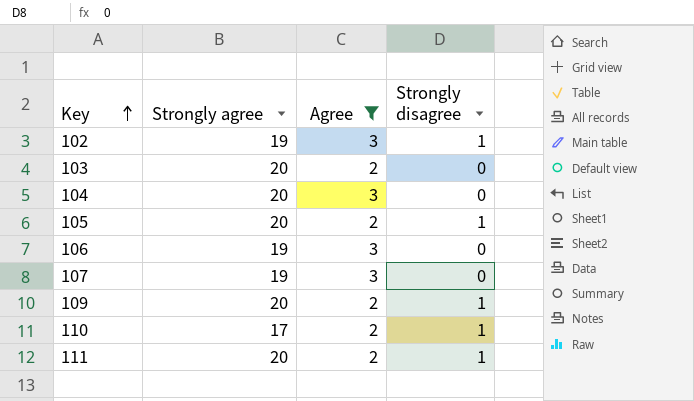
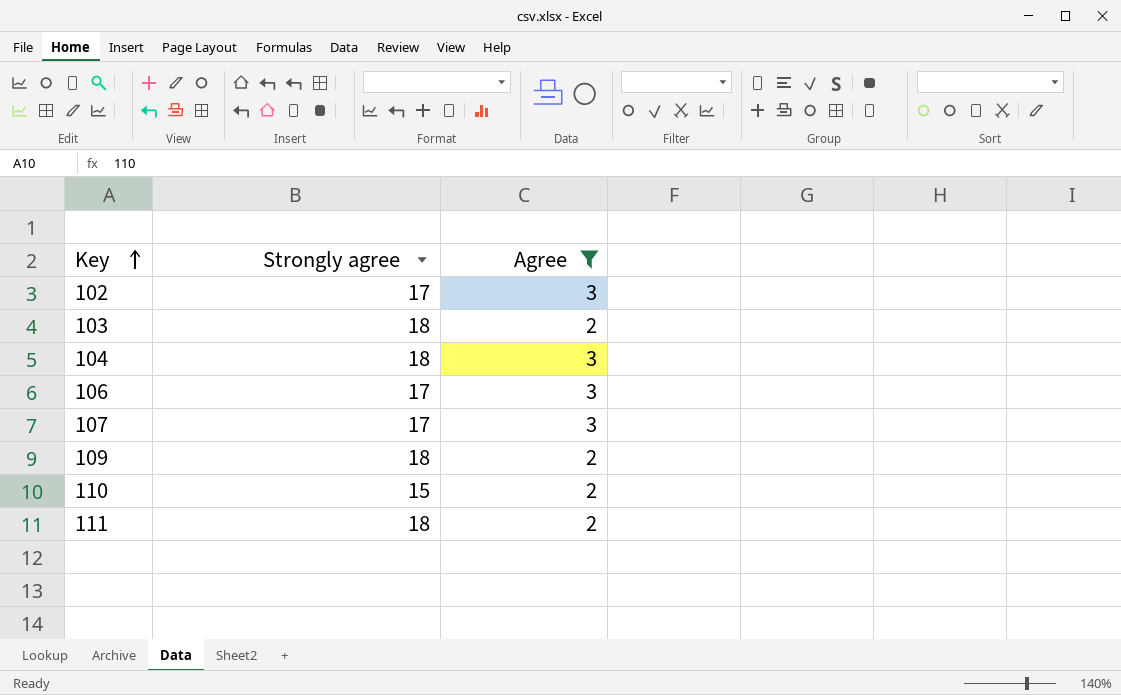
column Strongly disagree | position: 4 -> none
row 105: 20 | 2 | 1 -> none
102 | Strongly agree: 19 -> 17
103 | Strongly agree: 20 -> 18
104 | Strongly agree: 20 -> 18
106 | Strongly agree: 19 -> 17
107 | Strongly agree: 19 -> 17
109 | Strongly agree: 20 -> 18
110 | Strongly agree: 17 -> 15
111 | Strongly agree: 20 -> 18

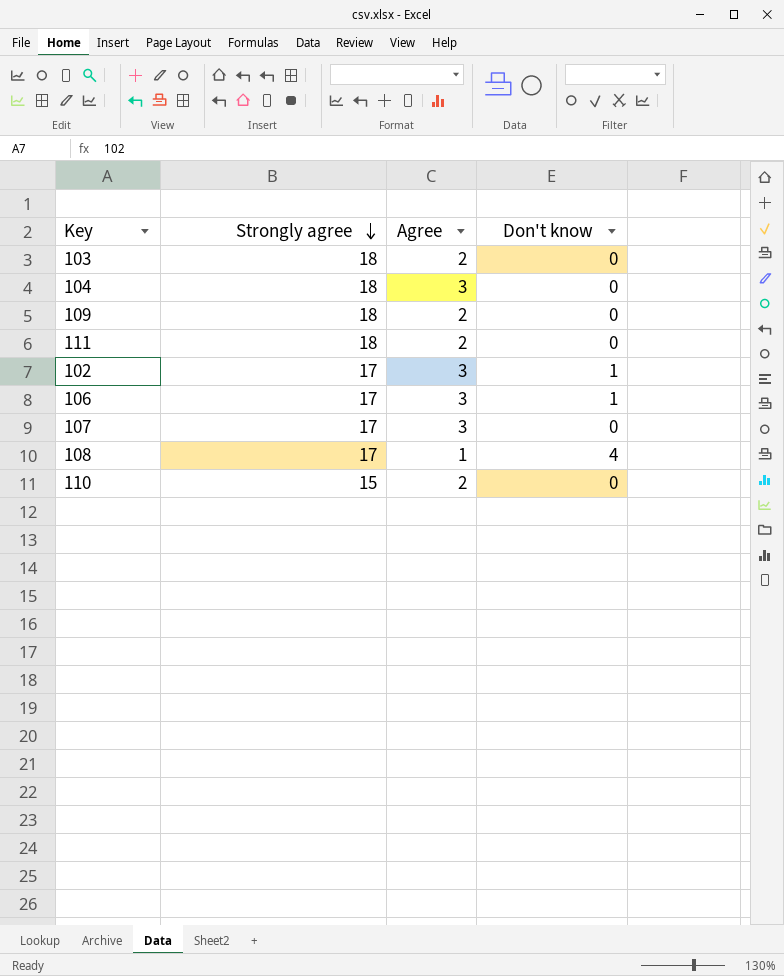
filter: Agree != 1 -> none
row order: Key ascending -> Strongly agree descending
column Don't know | position: none -> 4

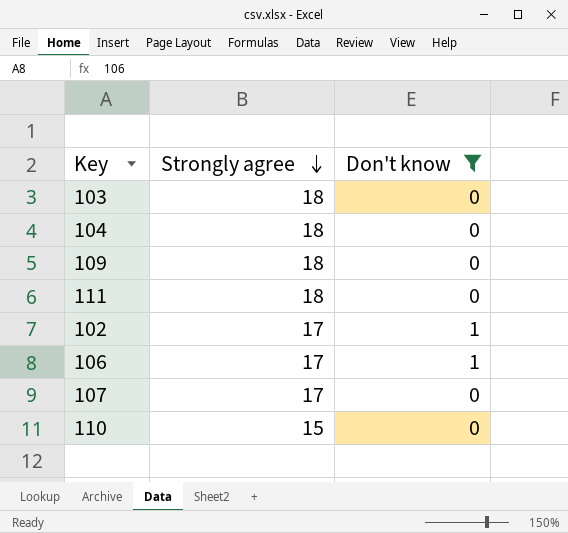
filter: none -> Don't know != 4
column Agree | position: 3 -> none

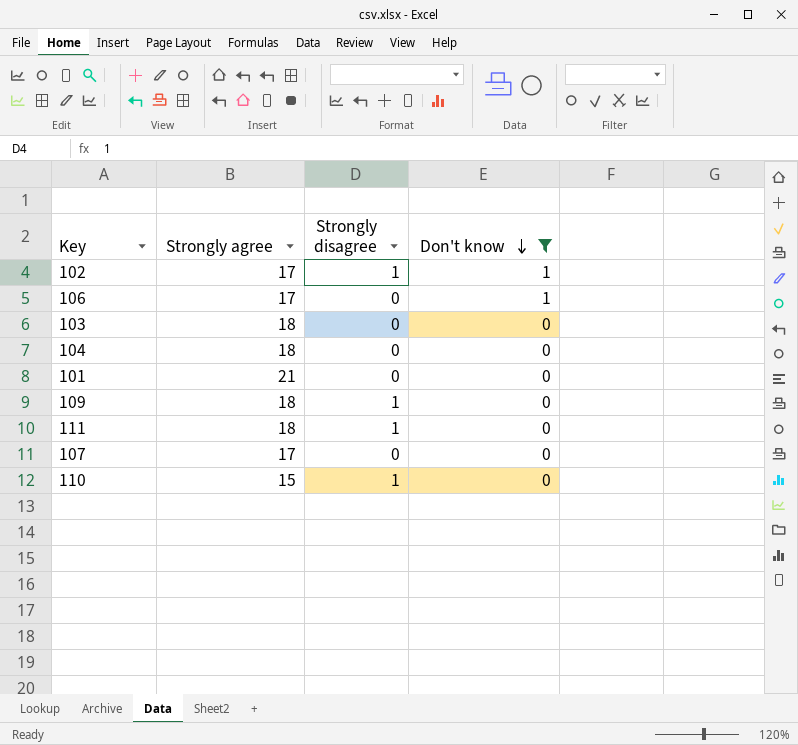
row order: Strongly agree descending -> Don't know descending
column Strongly disagree | position: none -> 3
row 101: none -> 21 | 0 | 0

